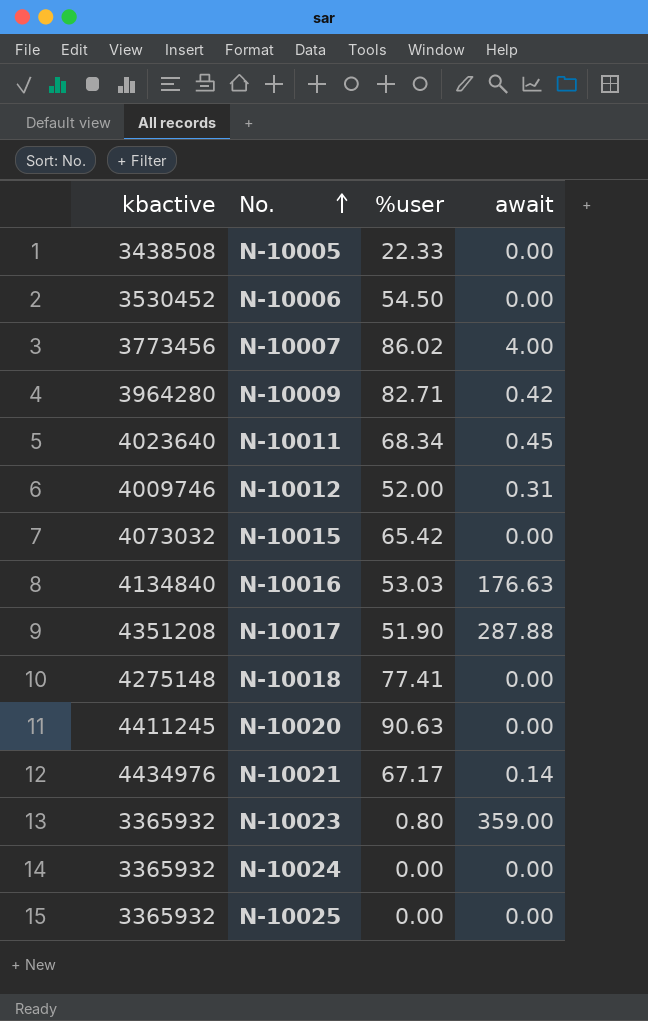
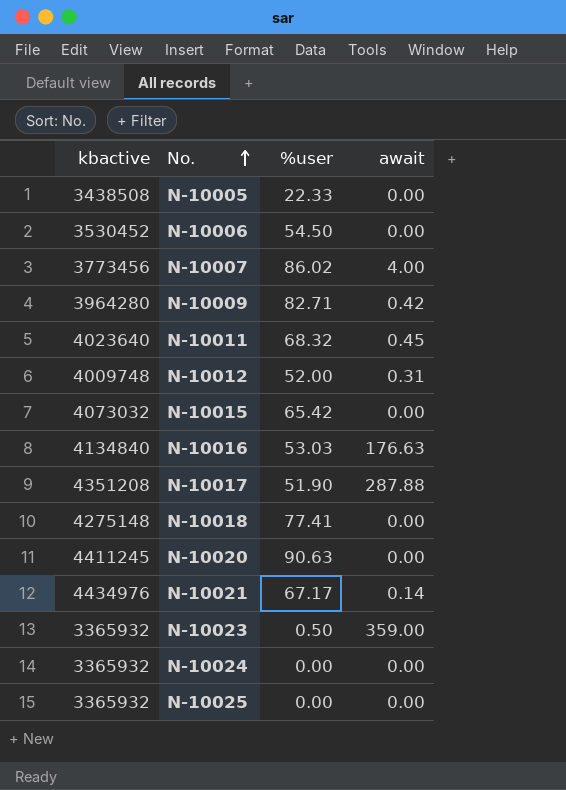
N-10011 | %user: 68.34 -> 68.32
N-10012 | kbactive: 4009746 -> 4009748
N-10023 | %user: 0.80 -> 0.50

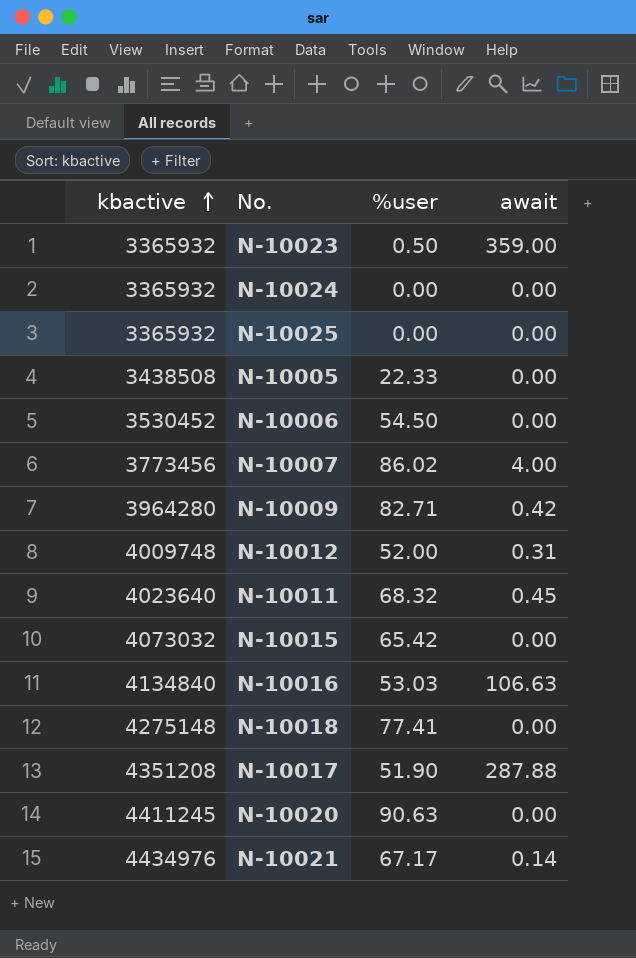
row order: No. ascending -> kbactive ascending
N-10016 | await: 176.63 -> 106.63

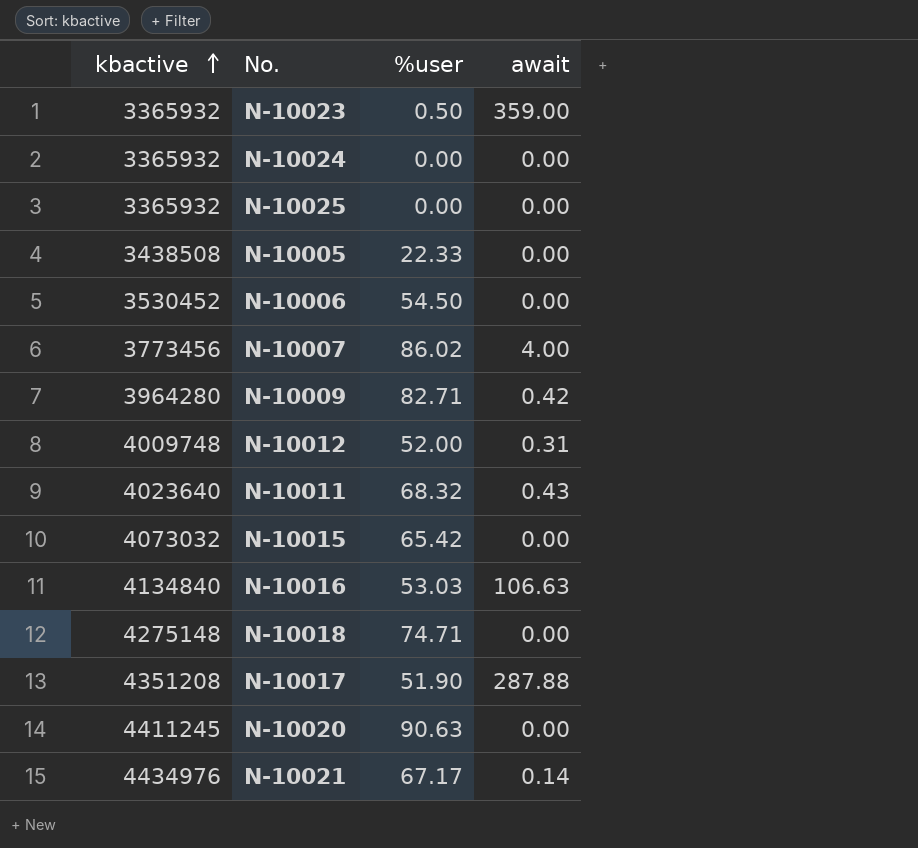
N-10011 | await: 0.45 -> 0.43
N-10018 | %user: 77.41 -> 74.71

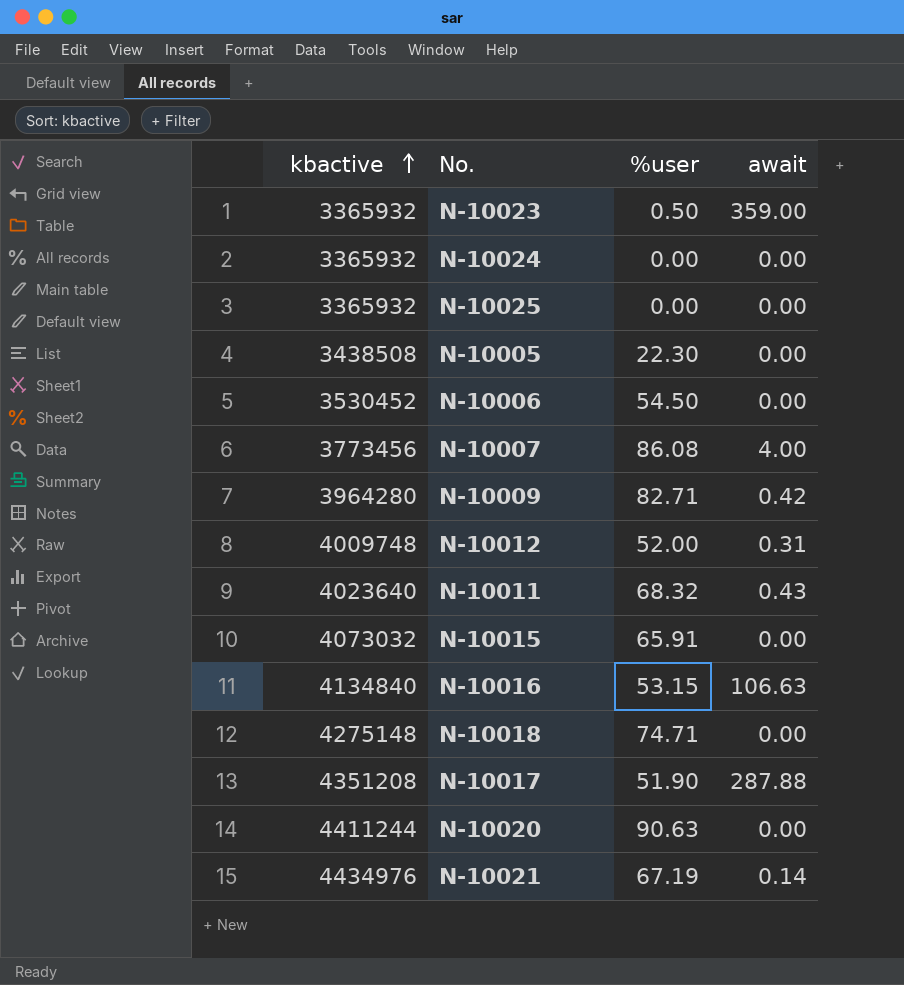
N-10005 | %user: 22.33 -> 22.30
N-10007 | %user: 86.02 -> 86.08
N-10015 | %user: 65.42 -> 65.91
N-10016 | %user: 53.03 -> 53.15
N-10020 | kbactive: 4411245 -> 4411244
N-10021 | %user: 67.17 -> 67.19

